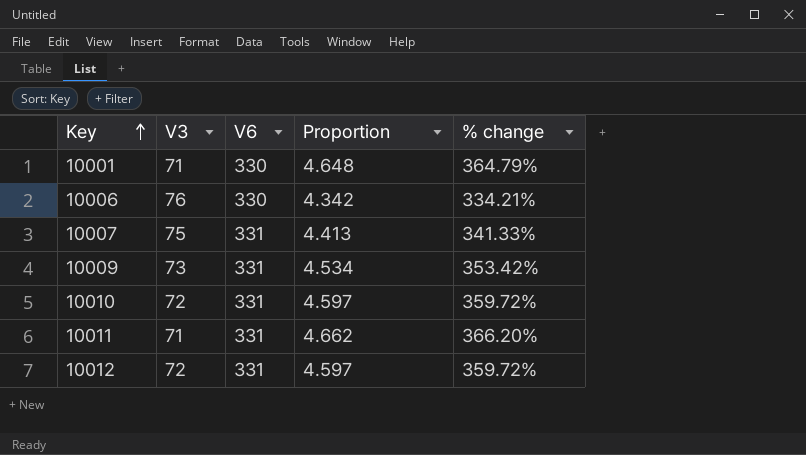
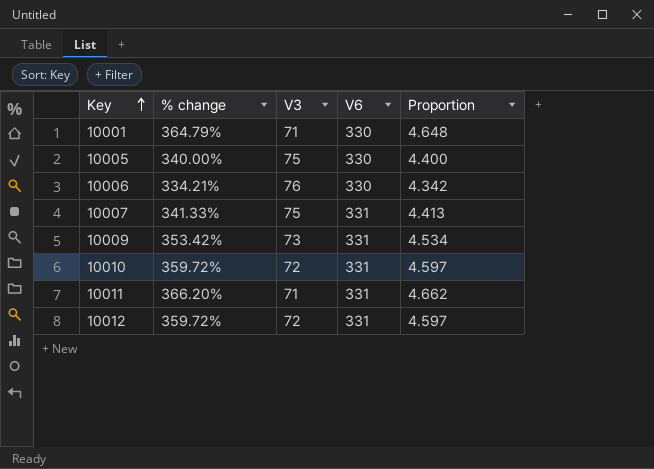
column % change | position: 5 -> 2
row 10005: none -> 340.00% | 75 | 330 | 4.400

